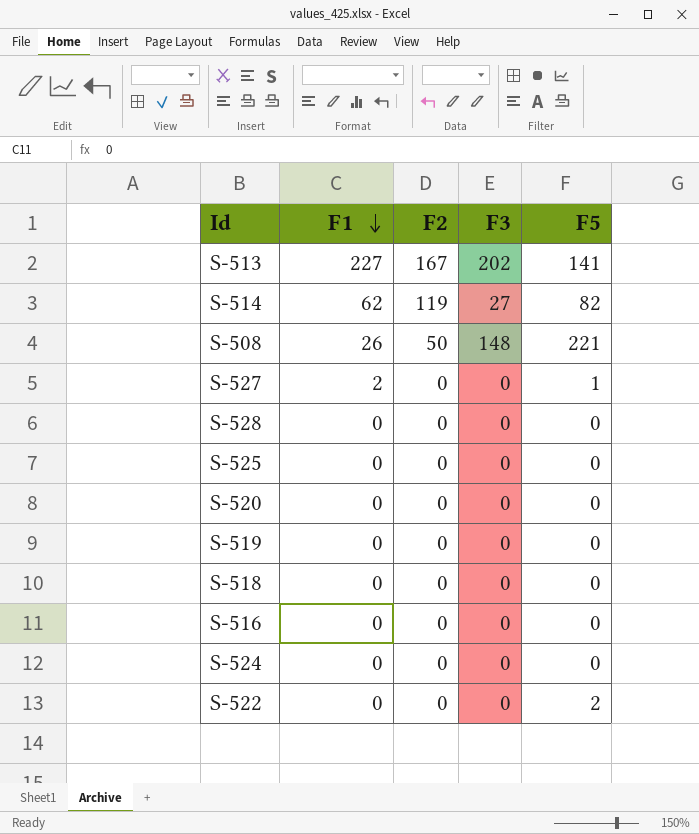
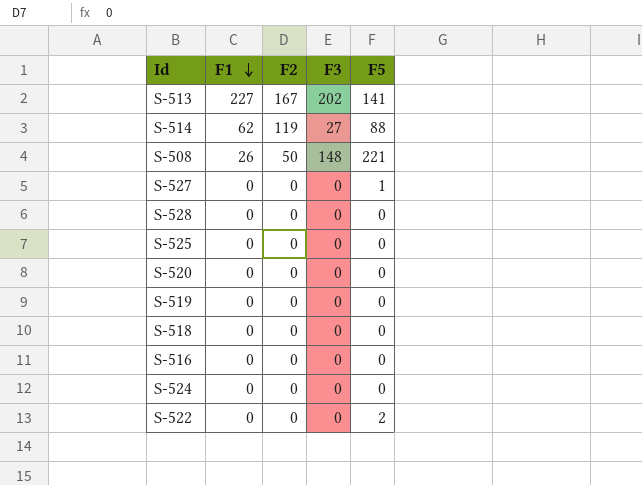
S-514 | F5: 82 -> 88
S-527 | F1: 2 -> 0

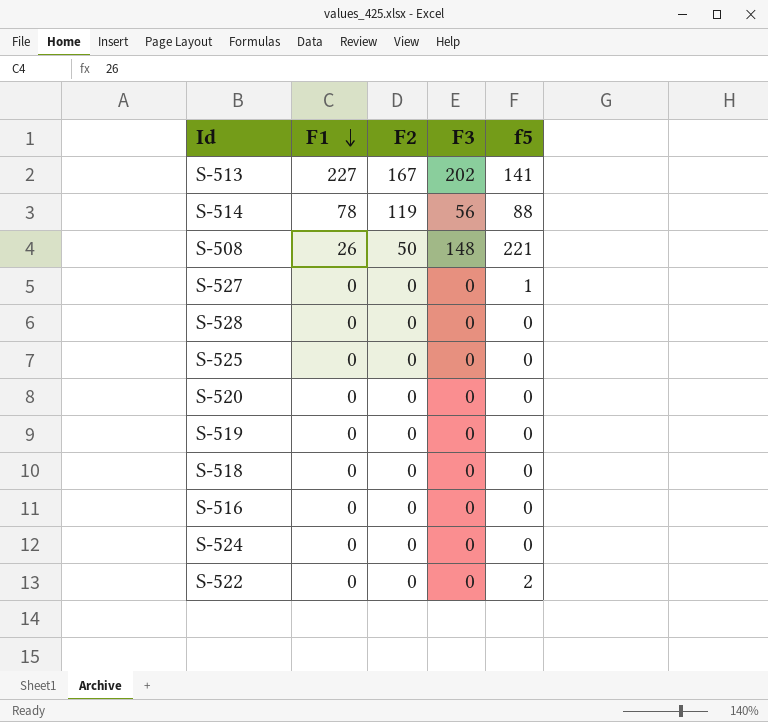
column name: F5 -> f5
S-514 | F1: 62 -> 78
S-514 | F3: 27 -> 56

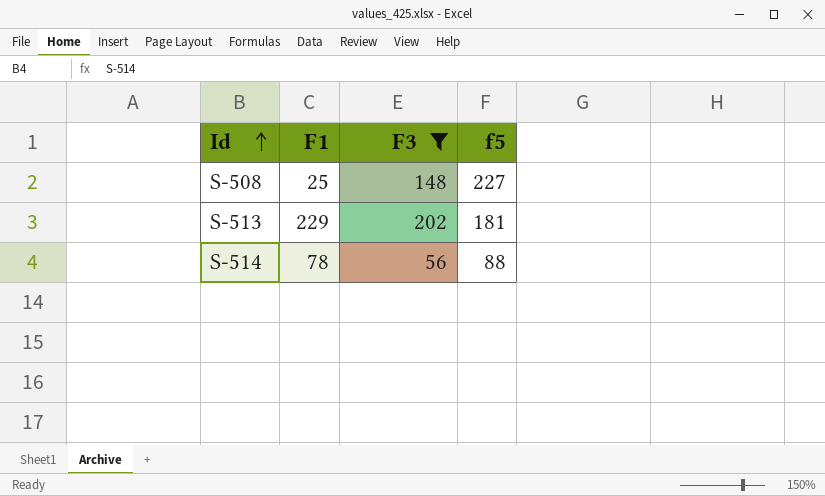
filter: none -> F3 != 0
row order: F1 descending -> Id ascending
column F2 | position: 3 -> none
S-508 | F1: 26 -> 25
S-508 | f5: 221 -> 227
S-513 | F1: 227 -> 229
S-513 | f5: 141 -> 181

